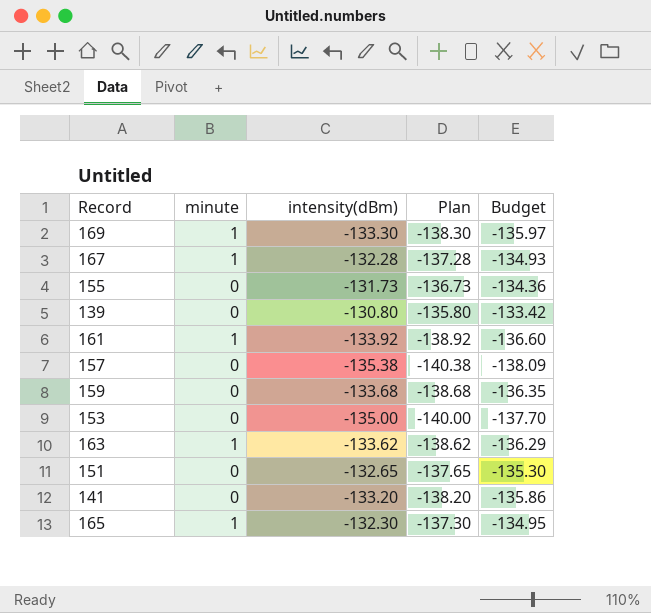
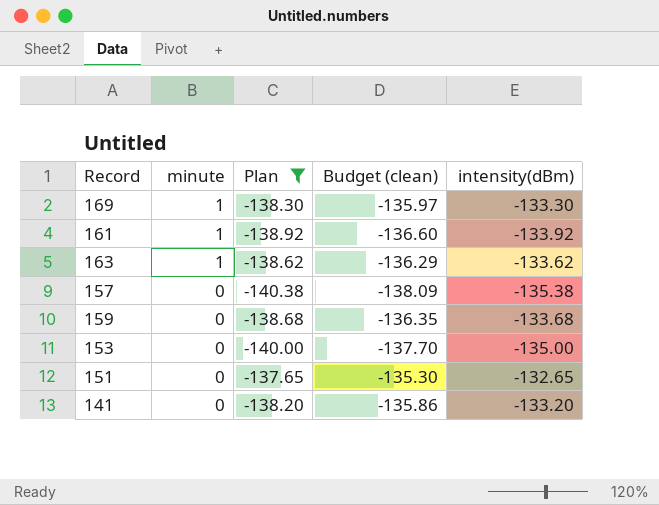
filter: none -> Plan <= -137.65
row order: none -> minute descending
column name: Budget -> Budget (clean)
column intensity(dBm) | position: 3 -> 5

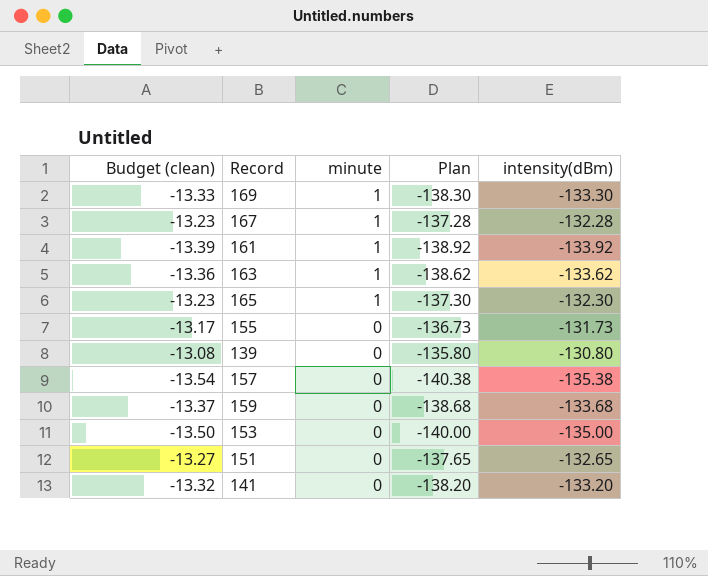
filter: Plan <= -137.65 -> none
column Budget (clean) | formula: [intensity(dBm)] * 1.02 -> [intensity(dBm)] * 0.1
column Budget (clean) | position: 4 -> 1

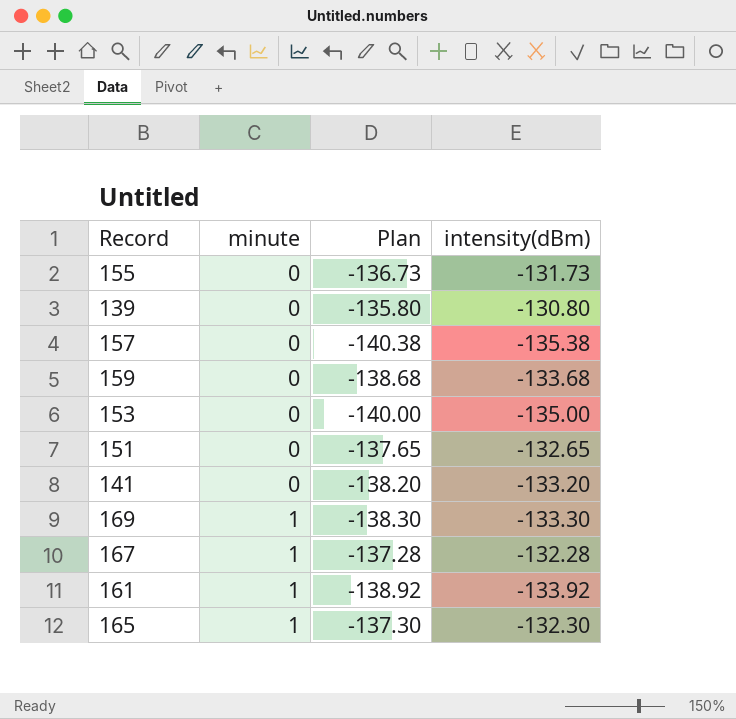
row order: minute descending -> minute ascending
column Budget (clean) | formula: [intensity(dBm)] * 0.1 -> none
row 163: -13.36 | 1 | -138.62 | -133.62 -> none

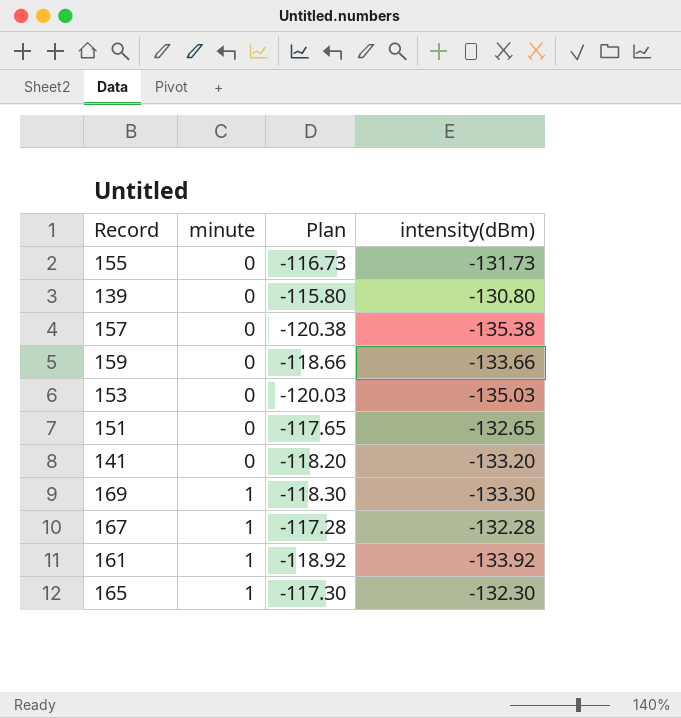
column Plan | formula: [intensity(dBm)] - 5 -> [intensity(dBm)] + 15
159 | intensity(dBm): -133.68 -> -133.66
153 | intensity(dBm): -135.00 -> -135.03

